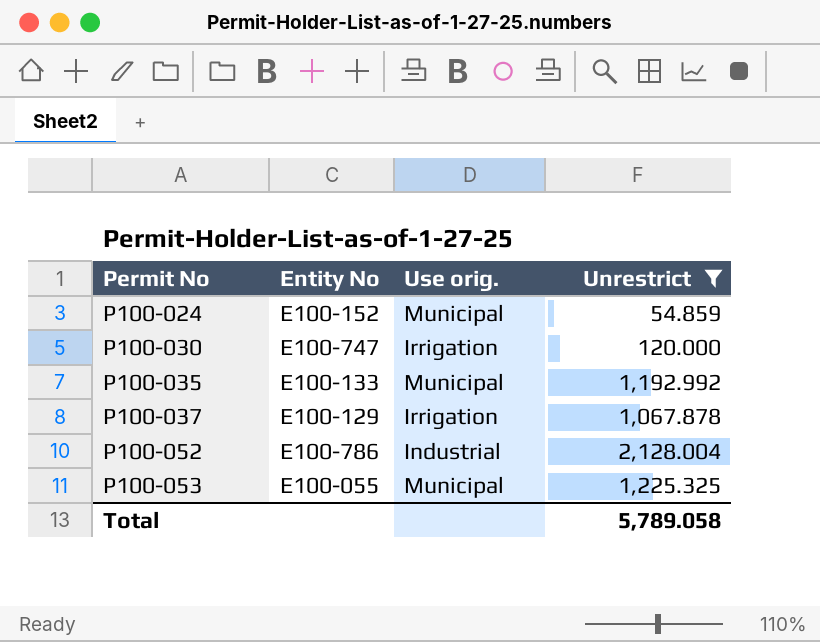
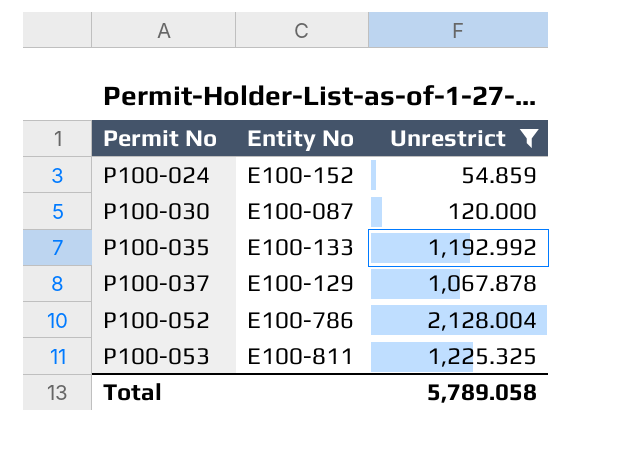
column Use orig. | position: 3 -> none
P100-030 | Entity No: E100-747 -> E100-087
P100-053 | Entity No: E100-055 -> E100-811

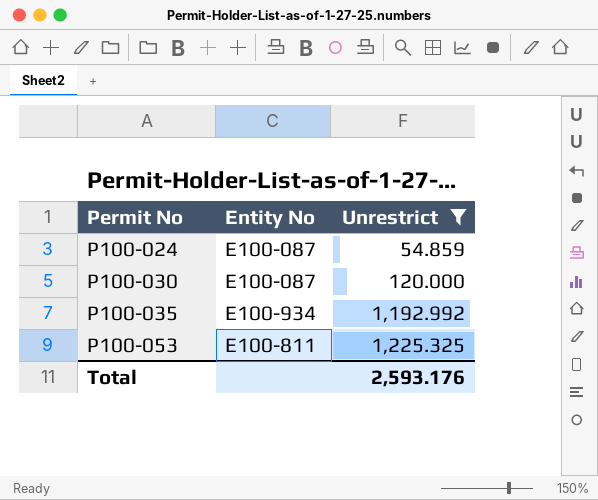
row P100-037: E100-129 | 1,067.878 -> none
row P100-052: E100-786 | 2,128.004 -> none
P100-024 | Entity No: E100-152 -> E100-087
P100-035 | Entity No: E100-133 -> E100-934
Total | Unrestrict: 5,789.058 -> 2,593.176

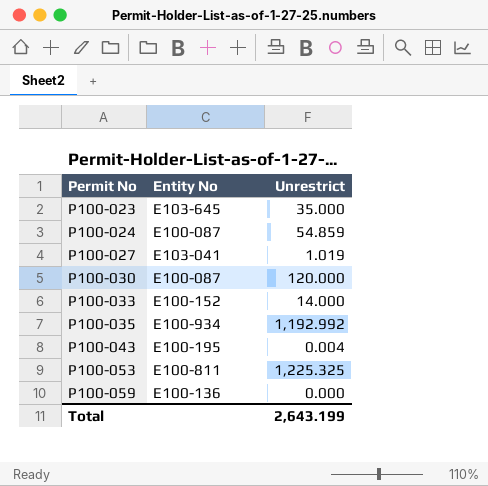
filter: Unrestrict >= 54.859 -> none
Total | Unrestrict: 2,593.176 -> 2,643.199

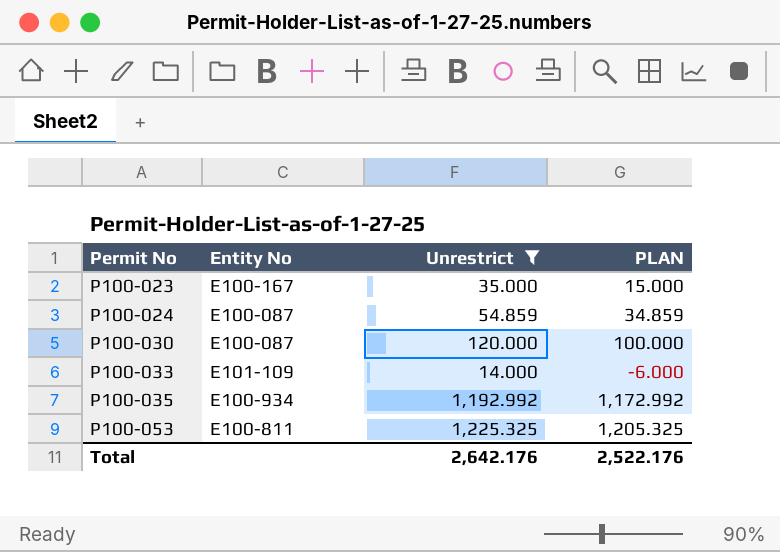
filter: none -> Unrestrict >= 14.000
column PLAN | formula: none -> [Unrestrict] - 20
P100-023 | Entity No: E103-645 -> E100-167
P100-033 | Entity No: E100-152 -> E101-109
Total | Unrestrict: 2,643.199 -> 2,642.176

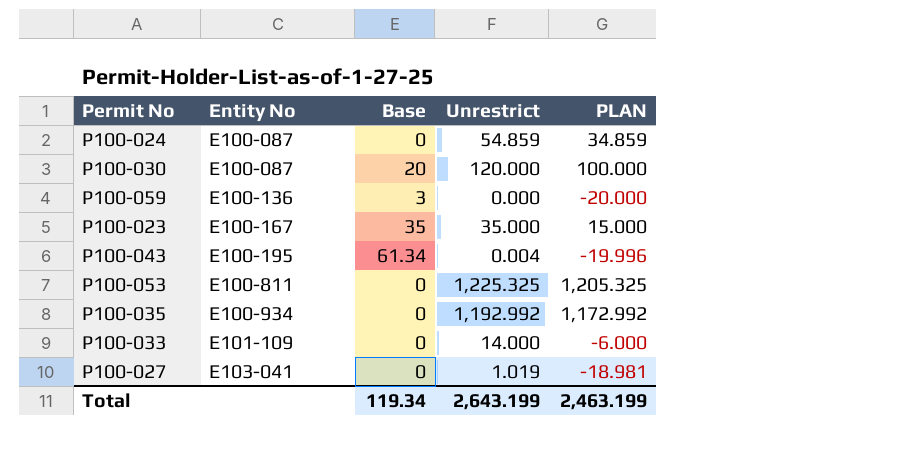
filter: Unrestrict >= 14.000 -> none
row order: Permit No ascending -> Entity No ascending
column Base | position: none -> 3
Total | Unrestrict: 2,642.176 -> 2,643.199
Total | PLAN: 2,522.176 -> 2,463.199

